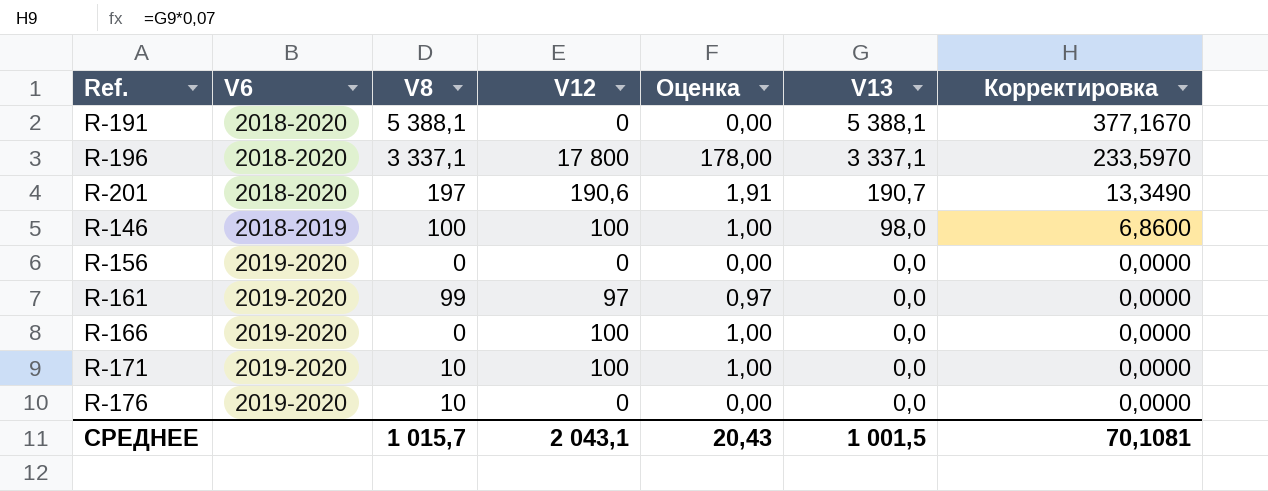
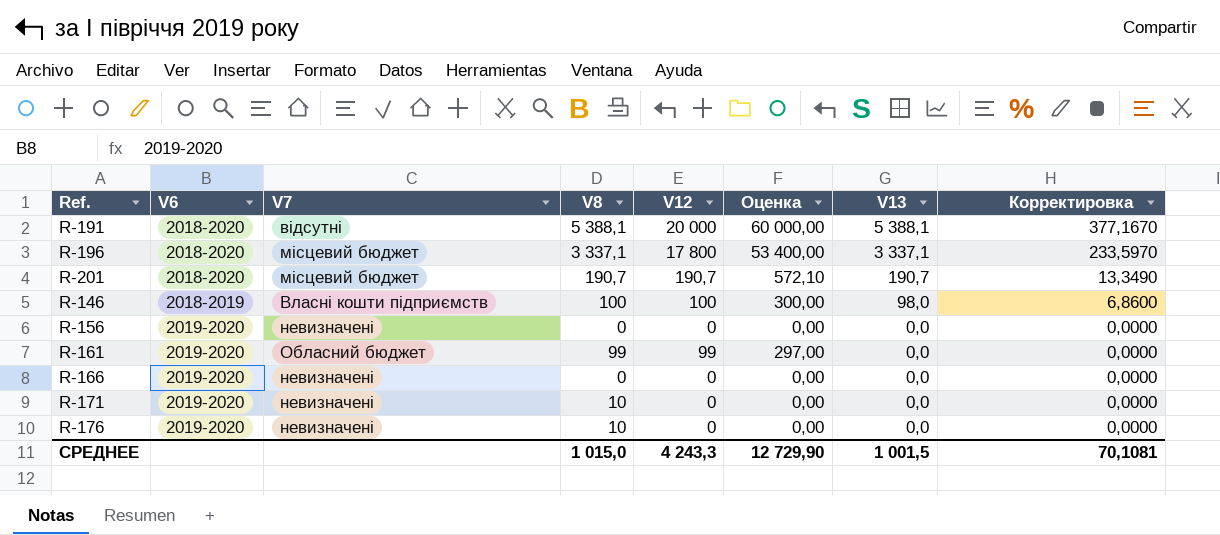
column V7 | position: none -> 3
column Оценка | formula: [V12] * 0,01 -> [V12] * 3
R-191 | V12: 0 -> 20 000
R-201 | V8: 197 -> 190,7
R-201 | V12: 190,6 -> 190,7
R-161 | V12: 97 -> 99
R-166 | V12: 100 -> 0
R-171 | V12: 100 -> 0
СРЕДНЕЕ | V8: 1 015,7 -> 1 015,0
СРЕДНЕЕ | V12: 2 043,1 -> 4 243,3
СРЕДНЕЕ | Оценка: 20,43 -> 12 729,90

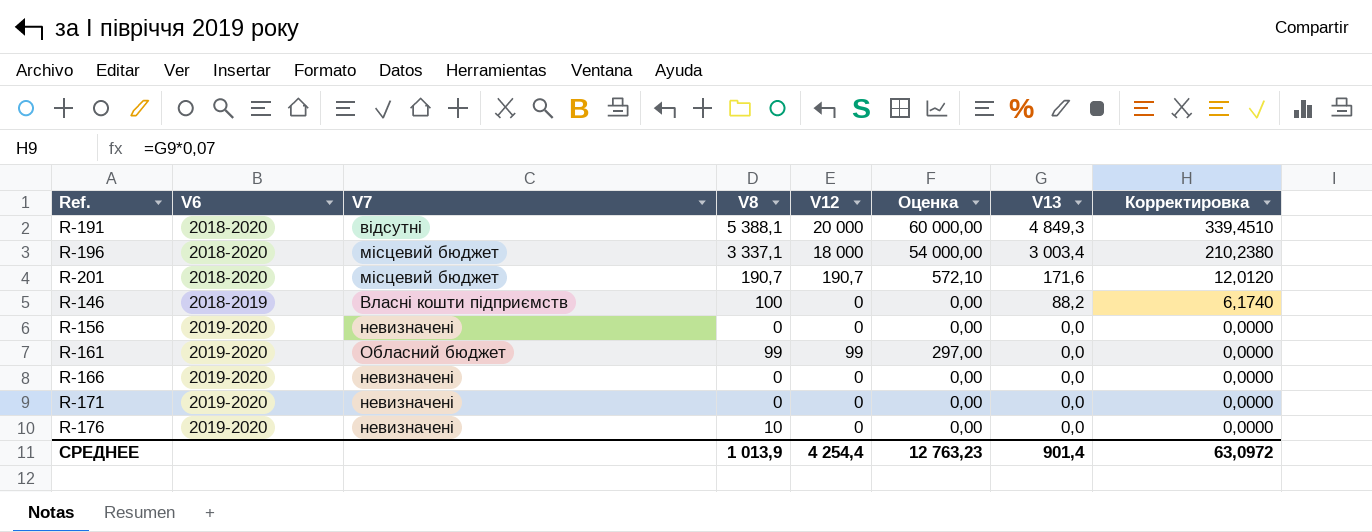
R-191 | V13: 5 388,1 -> 4 849,3
R-191 | Корректировка: 377,1670 -> 339,4510
R-196 | V12: 17 800 -> 18 000
R-196 | Оценка: 53 400,00 -> 54 000,00
R-196 | V13: 3 337,1 -> 3 003,4
R-196 | Корректировка: 233,5970 -> 210,2380
R-201 | V13: 190,7 -> 171,6
R-201 | Корректировка: 13,3490 -> 12,0120
R-146 | V12: 100 -> 0
R-146 | Оценка: 300,00 -> 0,00
R-146 | V13: 98,0 -> 88,2
R-146 | Корректировка: 6,8600 -> 6,1740
R-171 | V8: 10 -> 0
СРЕДНЕЕ | V8: 1 015,0 -> 1 013,9
СРЕДНЕЕ | V12: 4 243,3 -> 4 254,4
СРЕДНЕЕ | Оценка: 12 729,90 -> 12 763,23
СРЕДНЕЕ | V13: 1 001,5 -> 901,4
СРЕДНЕЕ | Корректировка: 70,1081 -> 63,0972

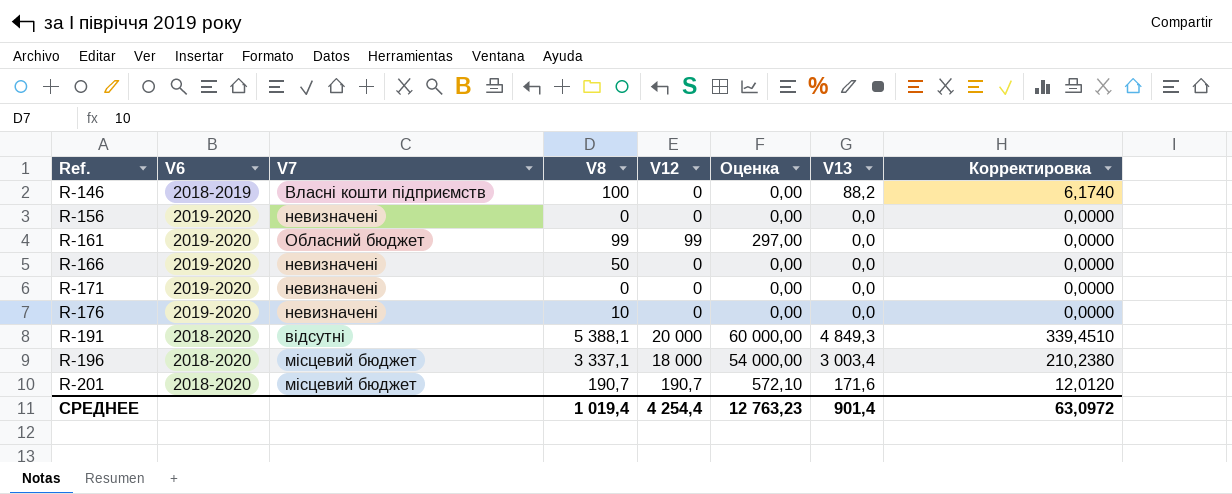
row order: V13 descending -> Ref. ascending
R-166 | V8: 0 -> 50
СРЕДНЕЕ | V8: 1 013,9 -> 1 019,4

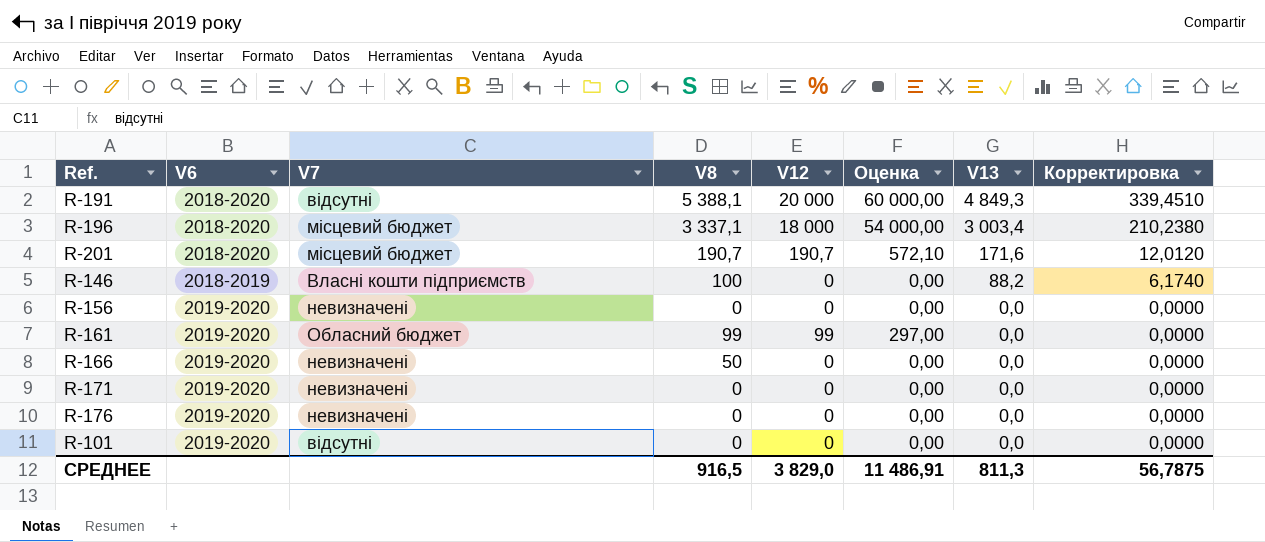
row order: Ref. ascending -> V13 descending
R-176 | V8: 10 -> 0
row R-101: none -> 2019-2020 | відсутні | 0 | 0 | 0,00 | 0,0 | 0,0000
СРЕДНЕЕ | V8: 1 019,4 -> 916,5
СРЕДНЕЕ | V12: 4 254,4 -> 3 829,0
СРЕДНЕЕ | Оценка: 12 763,23 -> 11 486,91
СРЕДНЕЕ | V13: 901,4 -> 811,3
СРЕДНЕЕ | Корректировка: 63,0972 -> 56,7875

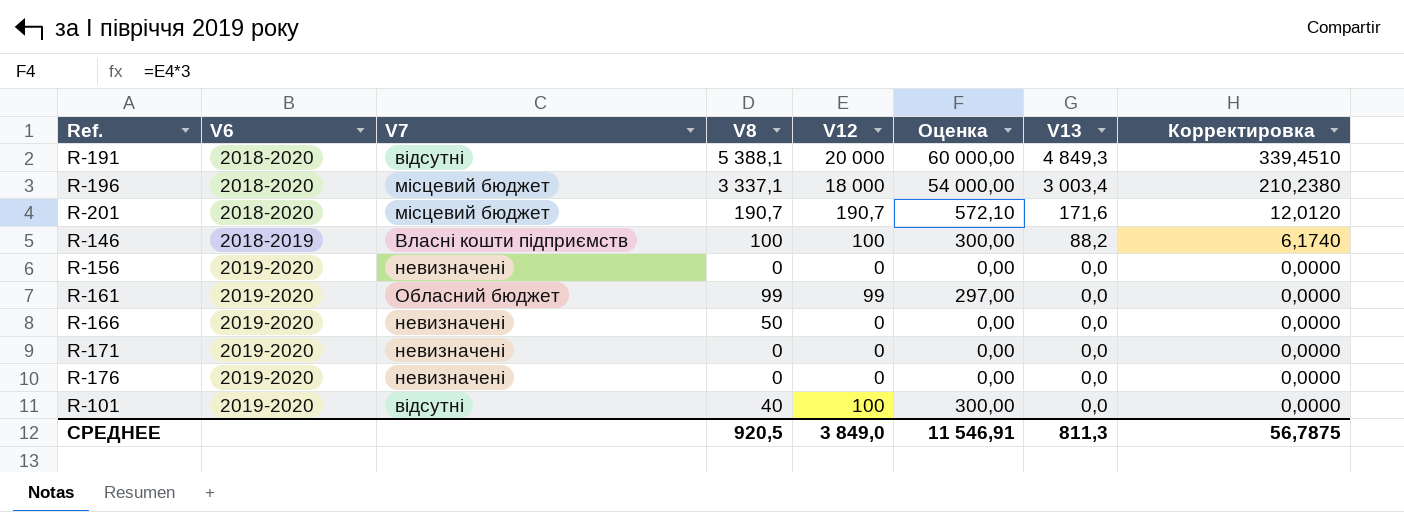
R-146 | V12: 0 -> 100
R-146 | Оценка: 0,00 -> 300,00
R-101 | V8: 0 -> 40
R-101 | V12: 0 -> 100
R-101 | Оценка: 0,00 -> 300,00
СРЕДНЕЕ | V8: 916,5 -> 920,5
СРЕДНЕЕ | V12: 3 829,0 -> 3 849,0
СРЕДНЕЕ | Оценка: 11 486,91 -> 11 546,91

